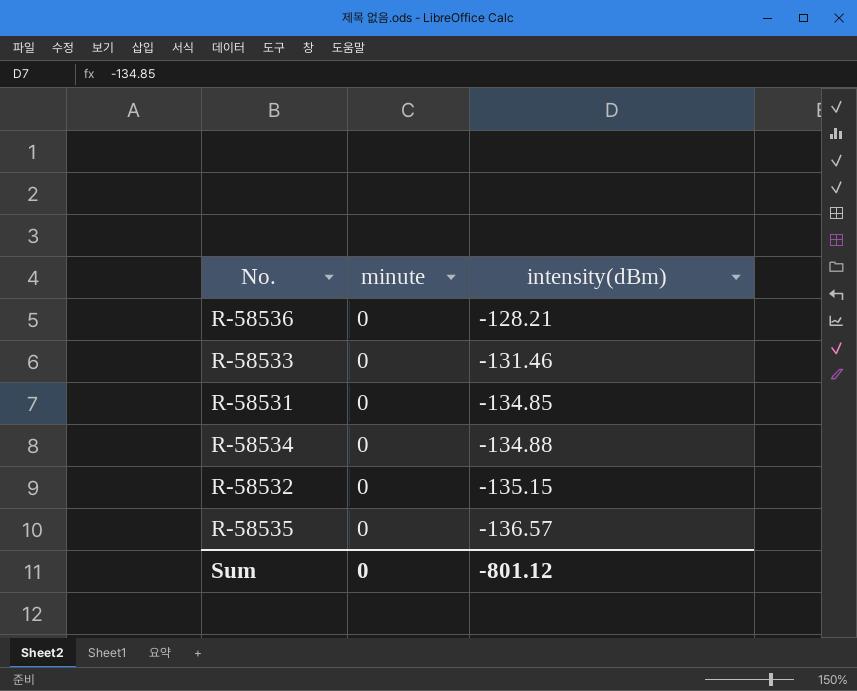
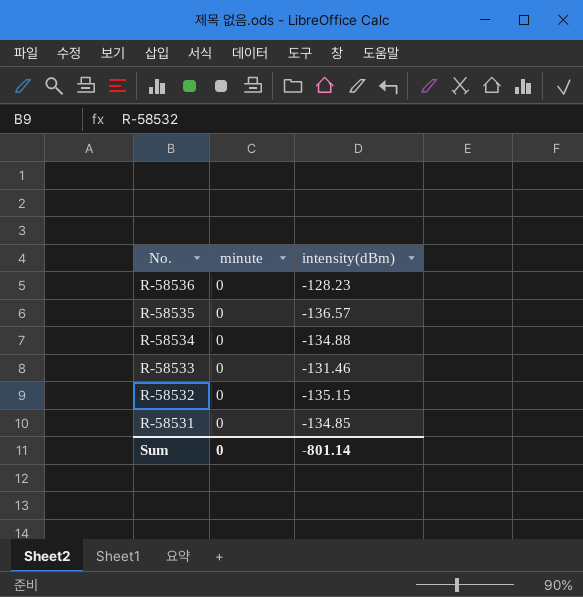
row order: intensity(dBm) descending -> No. descending
R-58536 | intensity(dBm): -128.21 -> -128.23
Sum | intensity(dBm): -801.12 -> -801.14

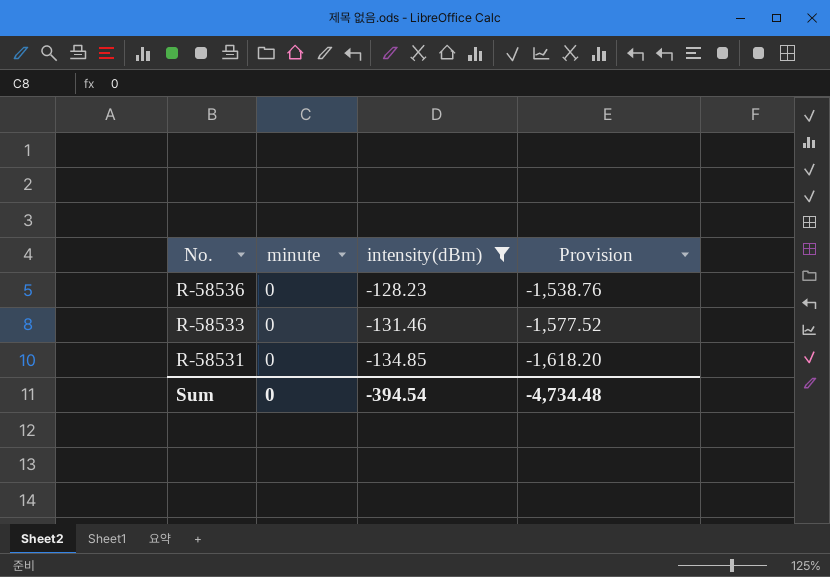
filter: none -> intensity(dBm) >= -134.85
column Provision | formula: none -> [intensity(dBm)] * 12
Sum | intensity(dBm): -801.14 -> -394.54

